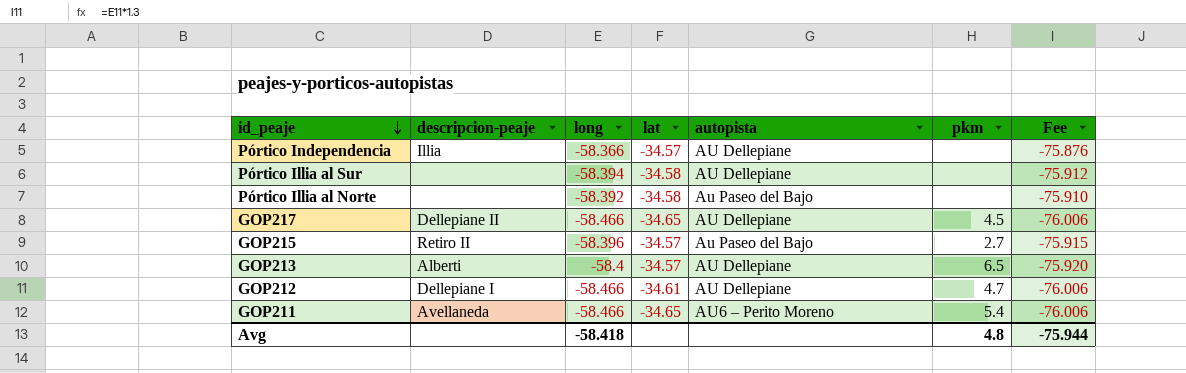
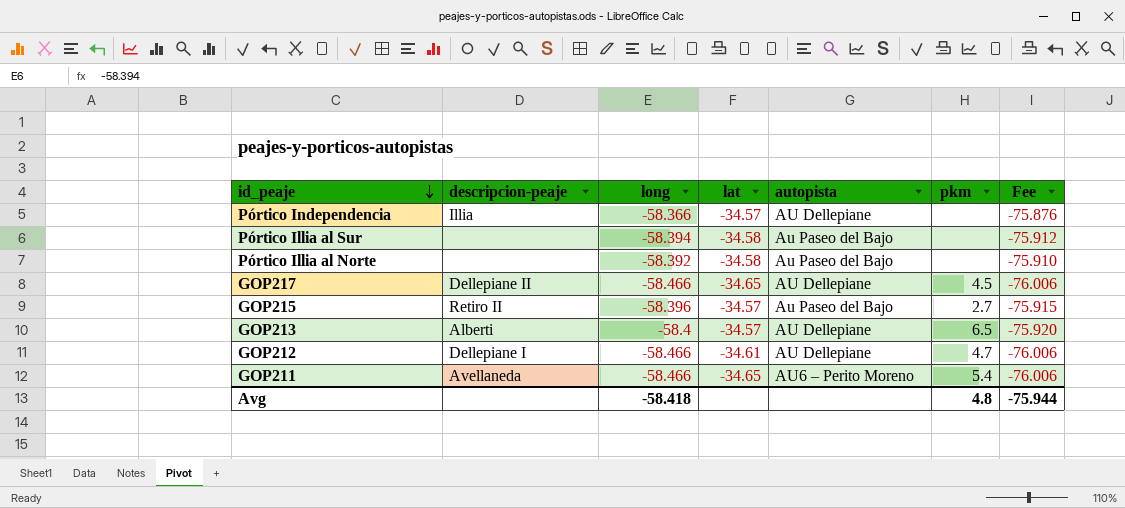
Pórtico Illia al Sur | autopista: AU Dellepiane -> Au Paseo del Bajo

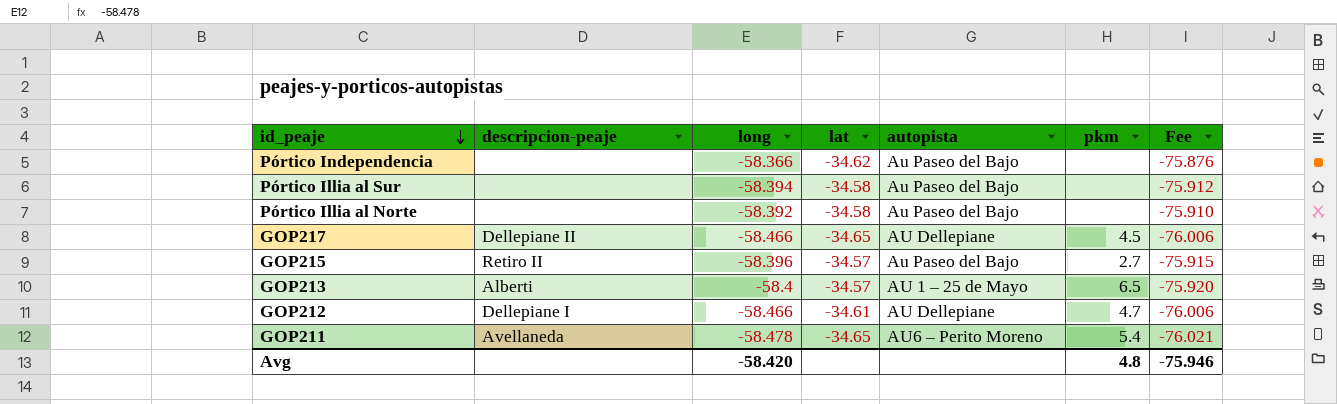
Pórtico Independencia | descripcion-peaje: Illia -> none
Pórtico Independencia | lat: -34.57 -> -34.62
Pórtico Independencia | autopista: AU Dellepiane -> Au Paseo del Bajo
GOP213 | autopista: AU Dellepiane -> AU 1 – 25 de Mayo
GOP211 | long: -58.466 -> -58.478
GOP211 | Fee: -76.006 -> -76.021
Avg | long: -58.418 -> -58.420
Avg | Fee: -75.944 -> -75.946

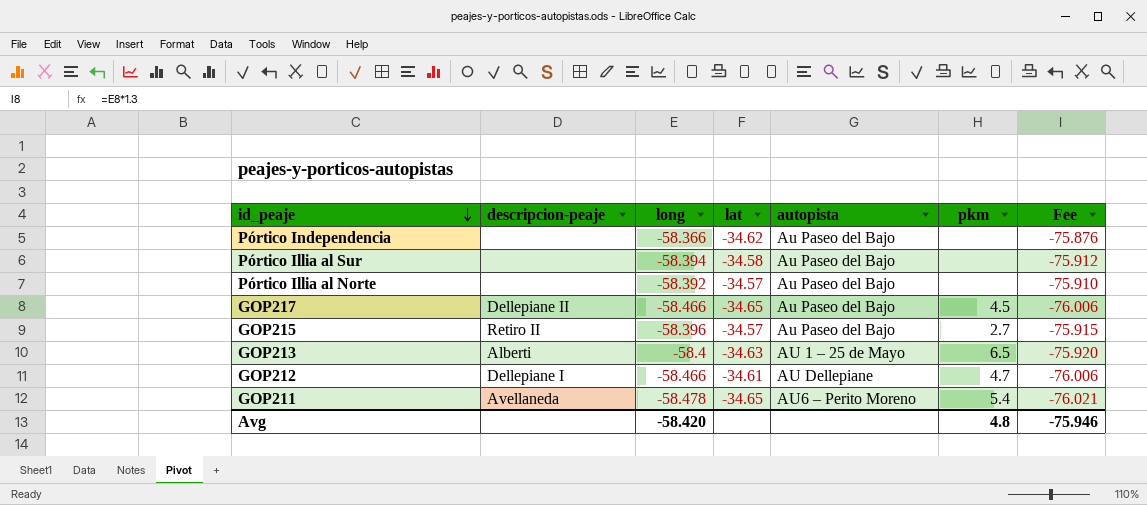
Pórtico Illia al Norte | lat: -34.58 -> -34.57
GOP217 | autopista: AU Dellepiane -> Au Paseo del Bajo
GOP213 | lat: -34.57 -> -34.63

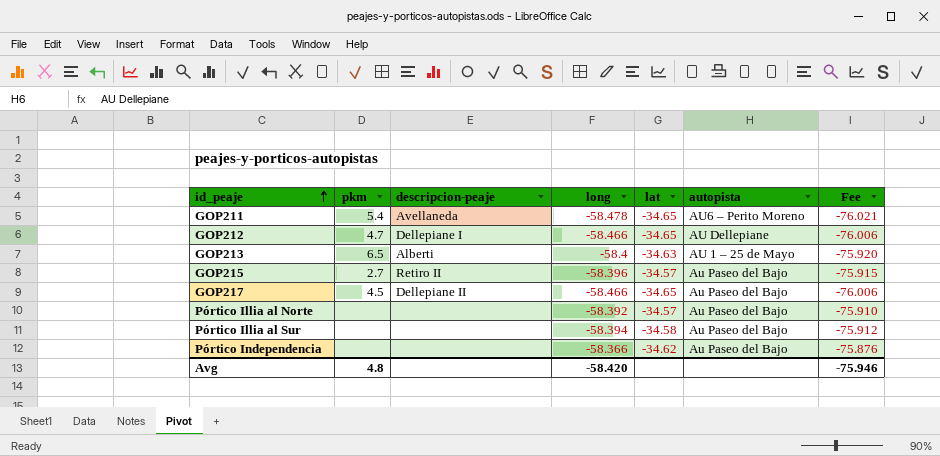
row order: id_peaje descending -> id_peaje ascending
column pkm | position: 6 -> 2
GOP212 | lat: -34.61 -> -34.65

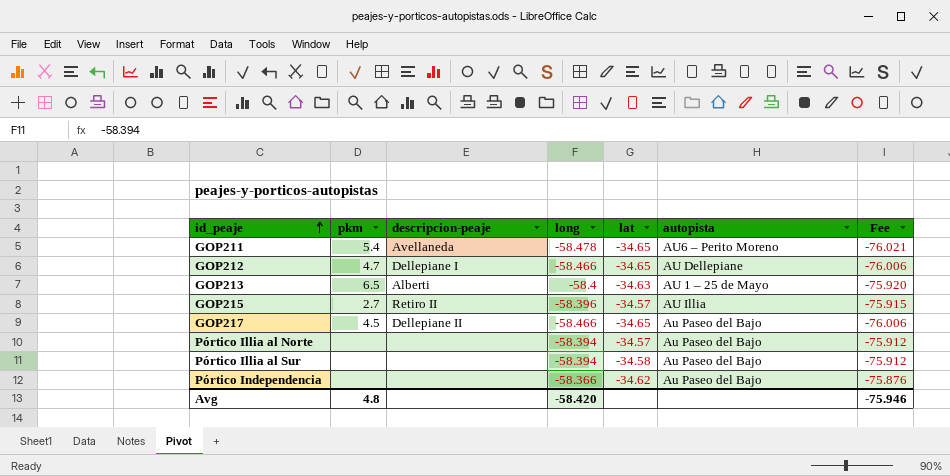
GOP215 | autopista: Au Paseo del Bajo -> AU Illia
Pórtico Illia al Norte | long: -58.392 -> -58.394
Pórtico Illia al Norte | Fee: -75.910 -> -75.912

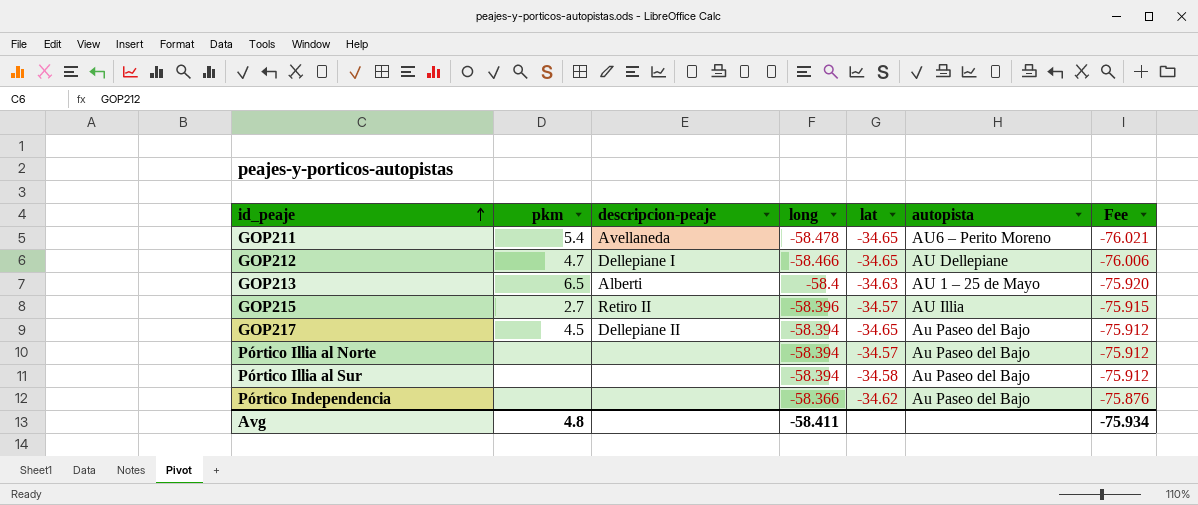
GOP217 | long: -58.466 -> -58.394
GOP217 | Fee: -76.006 -> -75.912
Avg | long: -58.420 -> -58.411
Avg | Fee: -75.946 -> -75.934

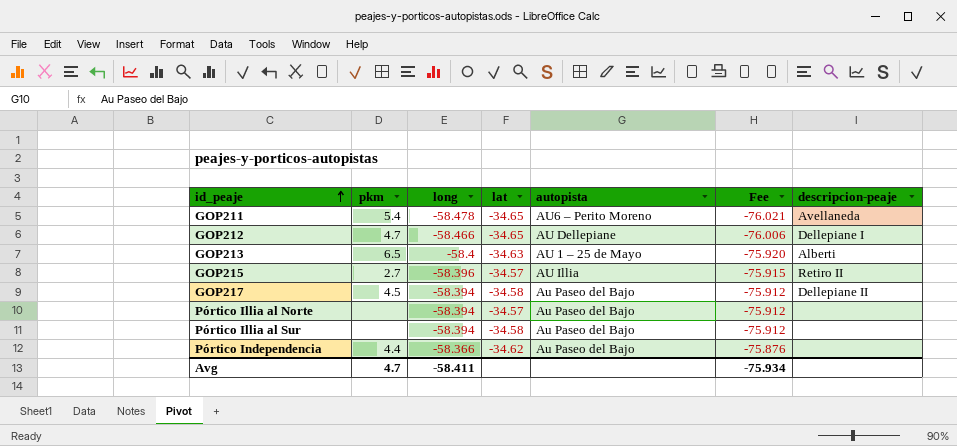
column descripcion-peaje | position: 3 -> 7
GOP217 | lat: -34.65 -> -34.58
Pórtico Independencia | pkm: none -> 4.4
Avg | pkm: 4.8 -> 4.7

